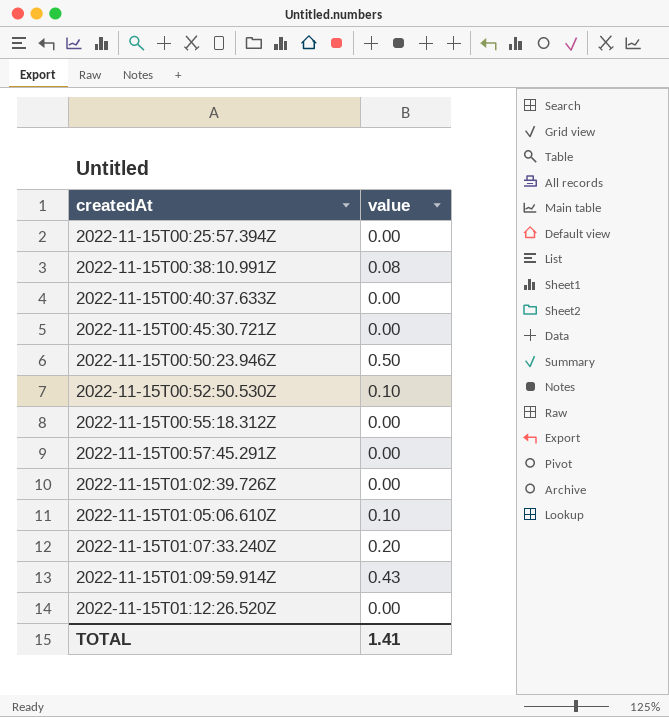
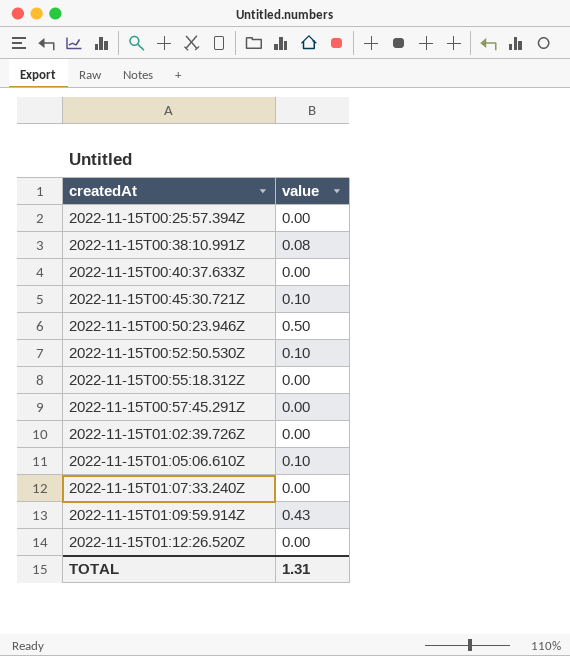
2022-11-15T00:45:30.721Z | value: 0.00 -> 0.10
2022-11-15T01:07:33.240Z | value: 0.20 -> 0.00
TOTAL | value: 1.41 -> 1.31

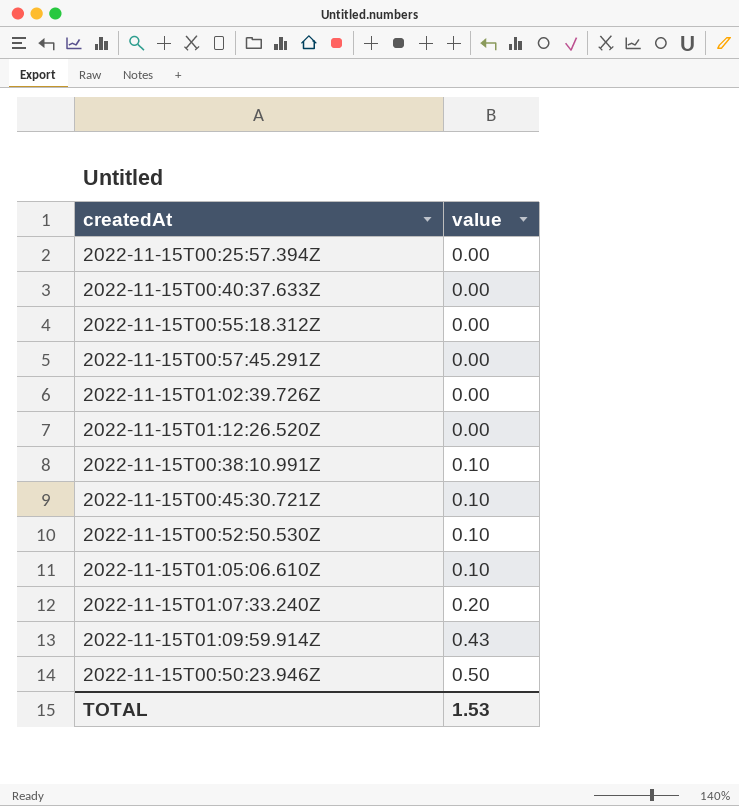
row order: createdAt ascending -> value ascending
2022-11-15T00:38:10.991Z | value: 0.08 -> 0.10
2022-11-15T01:07:33.240Z | value: 0.00 -> 0.20
TOTAL | value: 1.31 -> 1.53

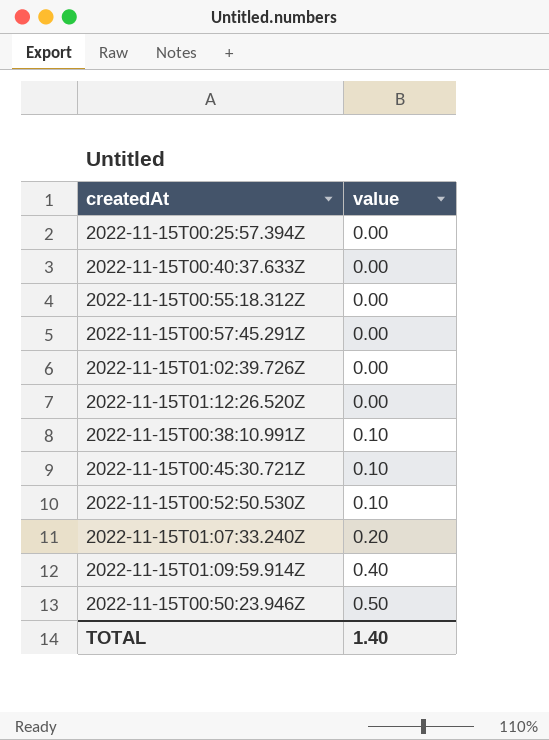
row 2022-11-15T01:05:06.610Z: 0.10 -> none
2022-11-15T01:09:59.914Z | value: 0.43 -> 0.40
TOTAL | value: 1.53 -> 1.40

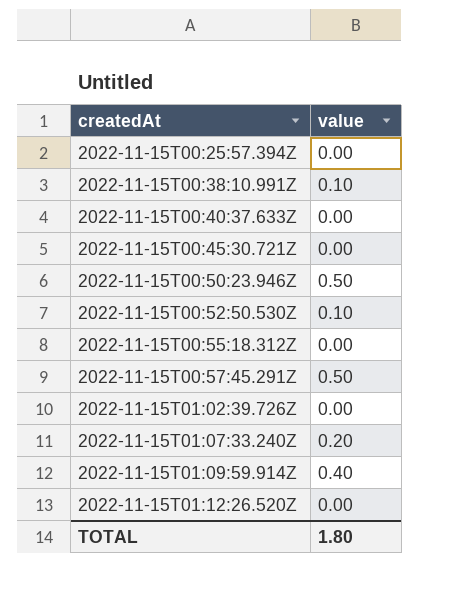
row order: value ascending -> createdAt ascending
2022-11-15T00:45:30.721Z | value: 0.10 -> 0.00
2022-11-15T00:57:45.291Z | value: 0.00 -> 0.50
TOTAL | value: 1.40 -> 1.80

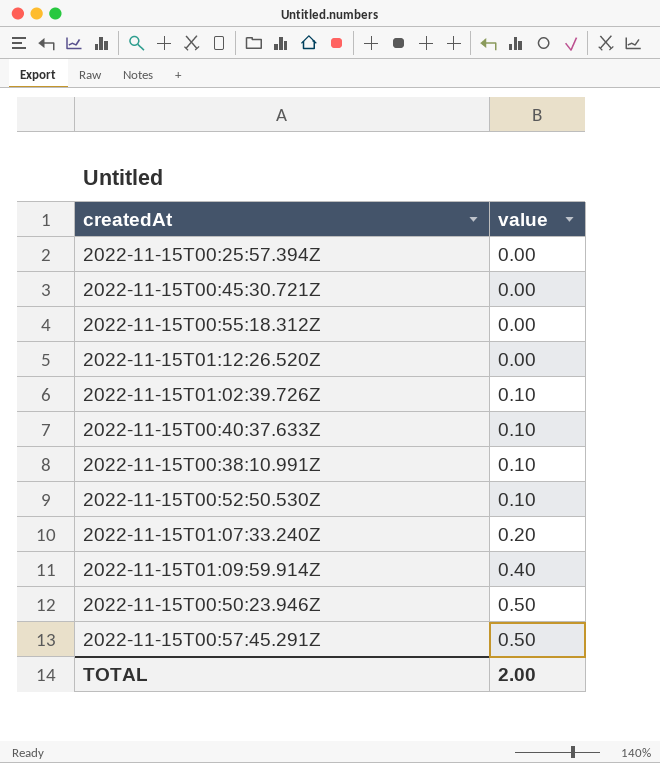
row order: createdAt ascending -> value ascending
2022-11-15T01:02:39.726Z | value: 0.00 -> 0.10
2022-11-15T00:40:37.633Z | value: 0.00 -> 0.10
TOTAL | value: 1.80 -> 2.00

